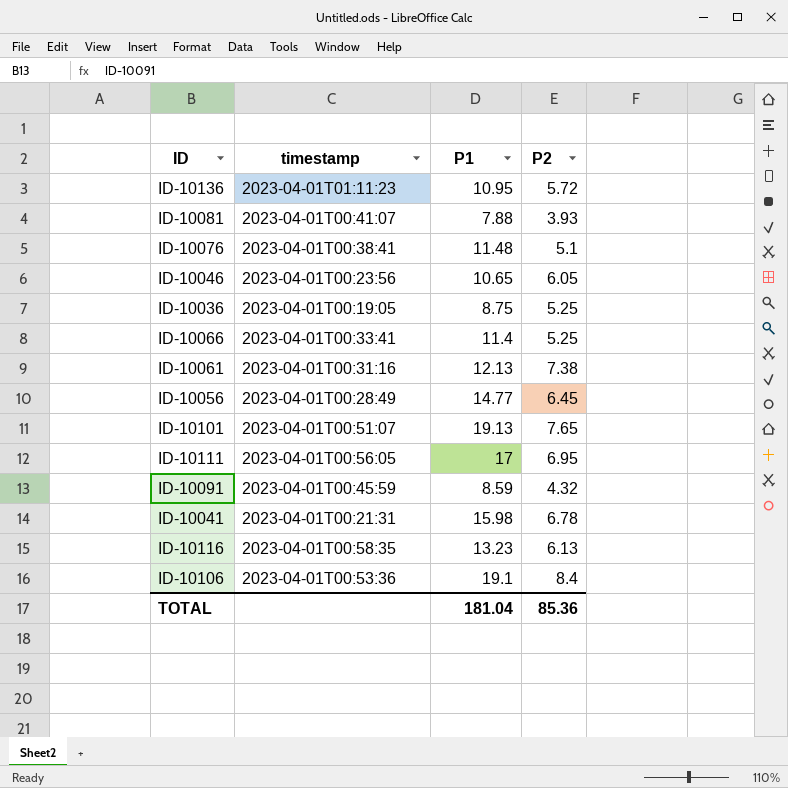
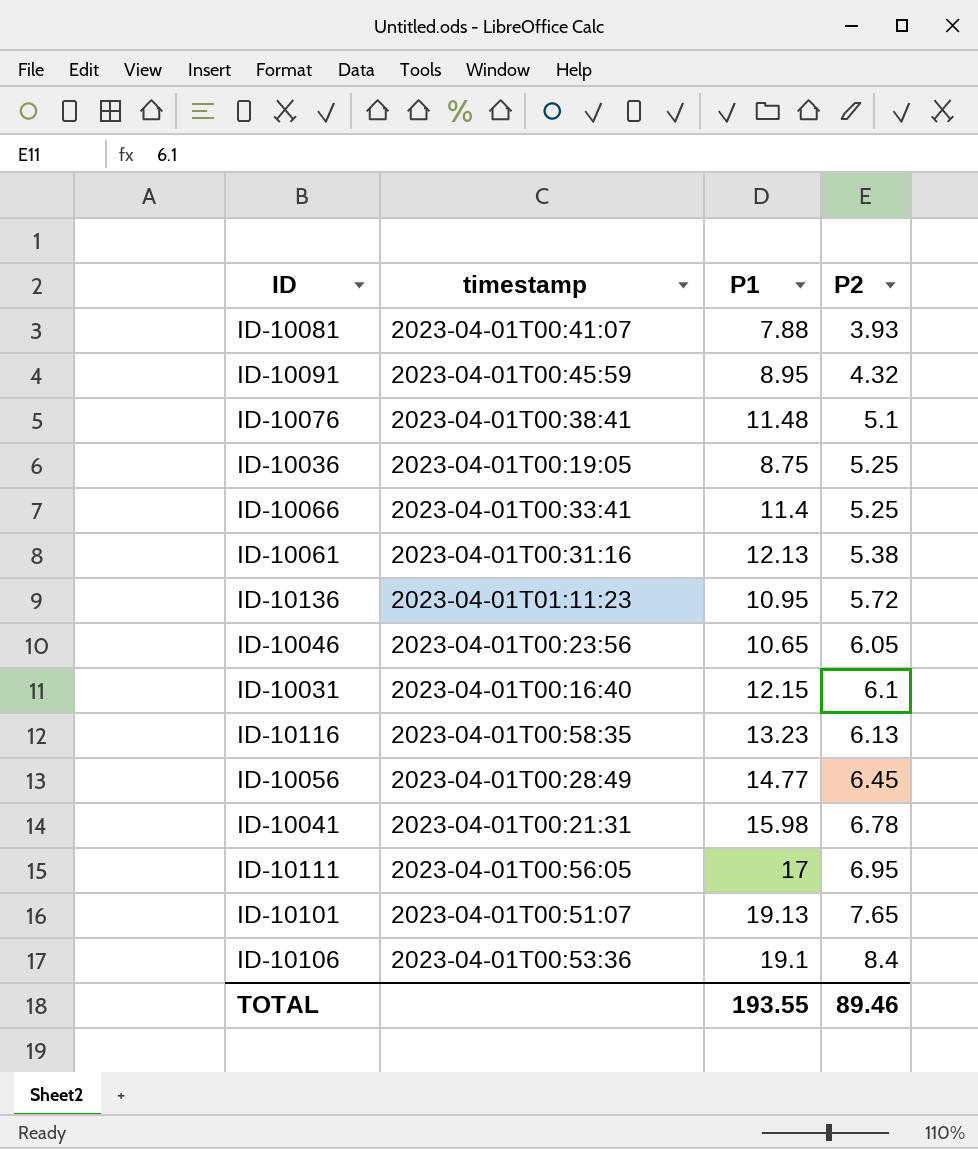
row order: none -> P2 ascending
ID-10091 | P1: 8.59 -> 8.95
ID-10061 | P2: 7.38 -> 5.38
row ID-10031: none -> 2023-04-01T00:16:40 | 12.15 | 6.1
TOTAL | P1: 181.04 -> 193.55
TOTAL | P2: 85.36 -> 89.46

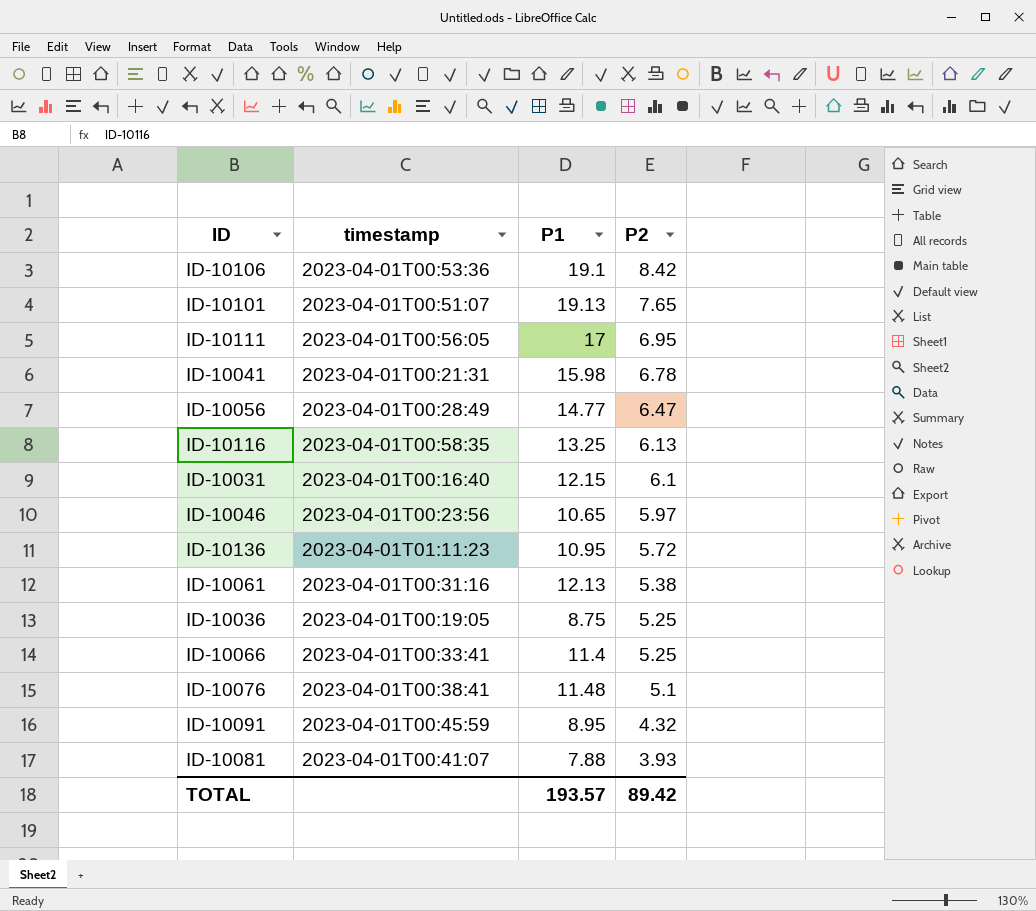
row order: P2 ascending -> P2 descending
ID-10106 | P2: 8.4 -> 8.42
ID-10056 | P2: 6.45 -> 6.47
ID-10116 | P1: 13.23 -> 13.25
ID-10046 | P2: 6.05 -> 5.97
TOTAL | P1: 193.55 -> 193.57
TOTAL | P2: 89.46 -> 89.42

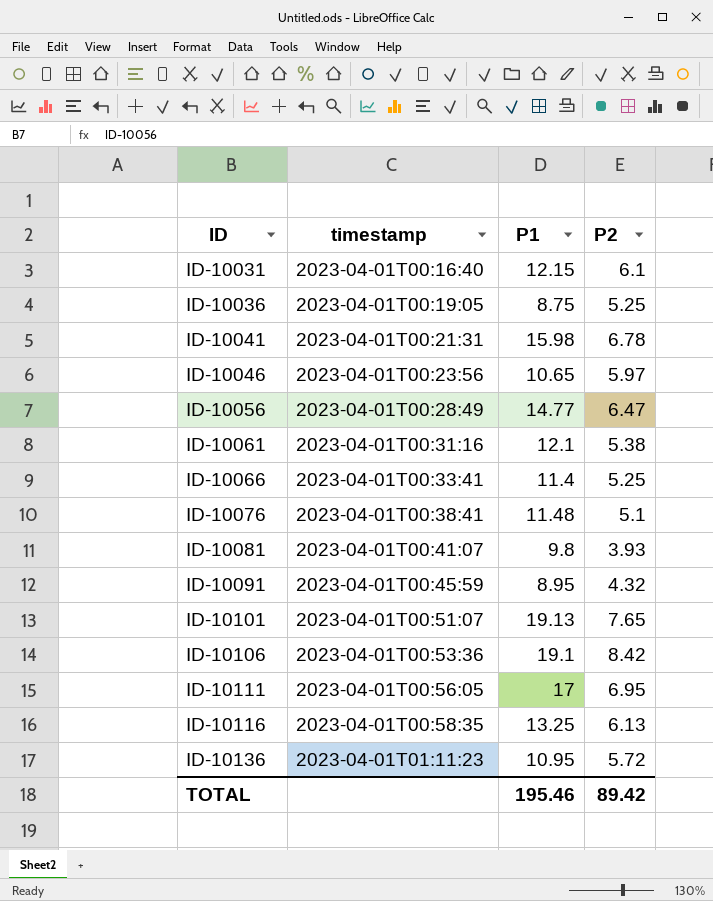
row order: P2 descending -> ID ascending
ID-10061 | P1: 12.13 -> 12.1
ID-10081 | P1: 7.88 -> 9.8
TOTAL | P1: 193.57 -> 195.46

